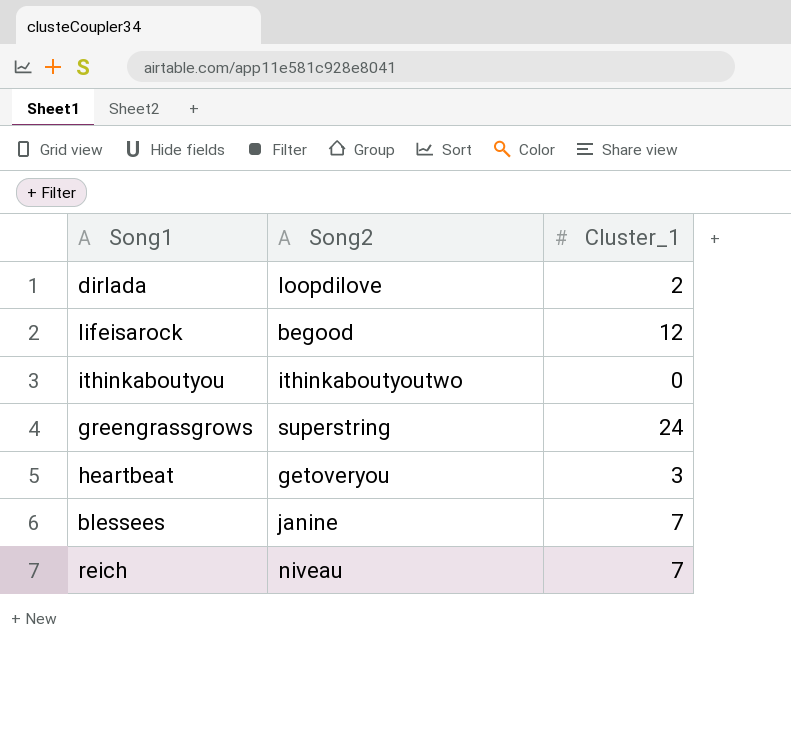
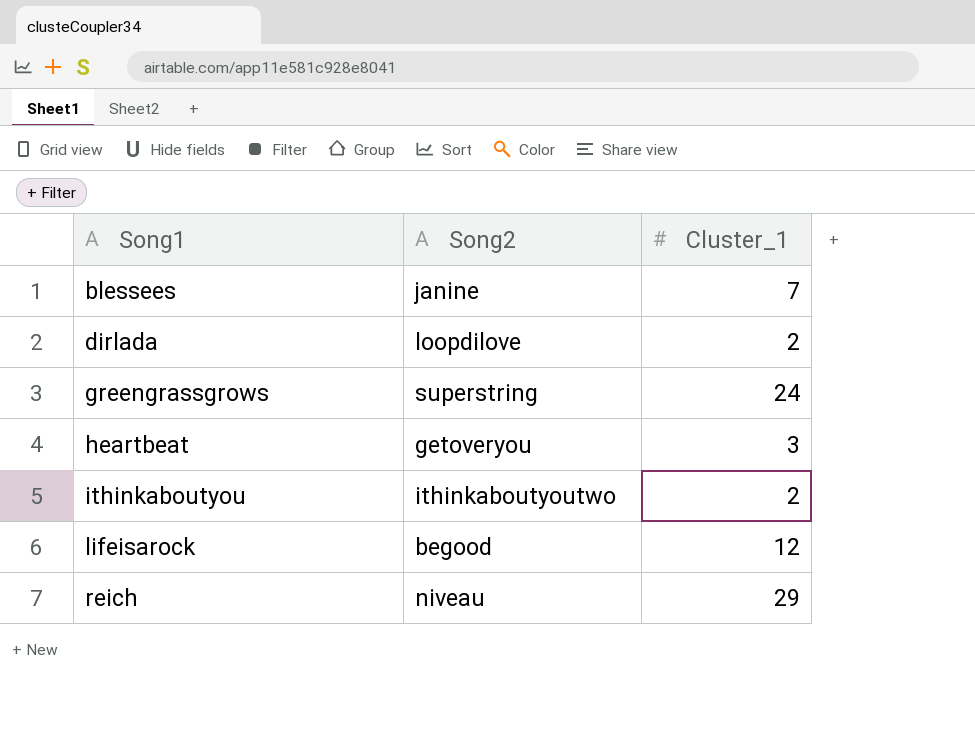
row order: none -> Song1 ascending
ithinkaboutyou | Cluster_1: 0 -> 2
reich | Cluster_1: 7 -> 29

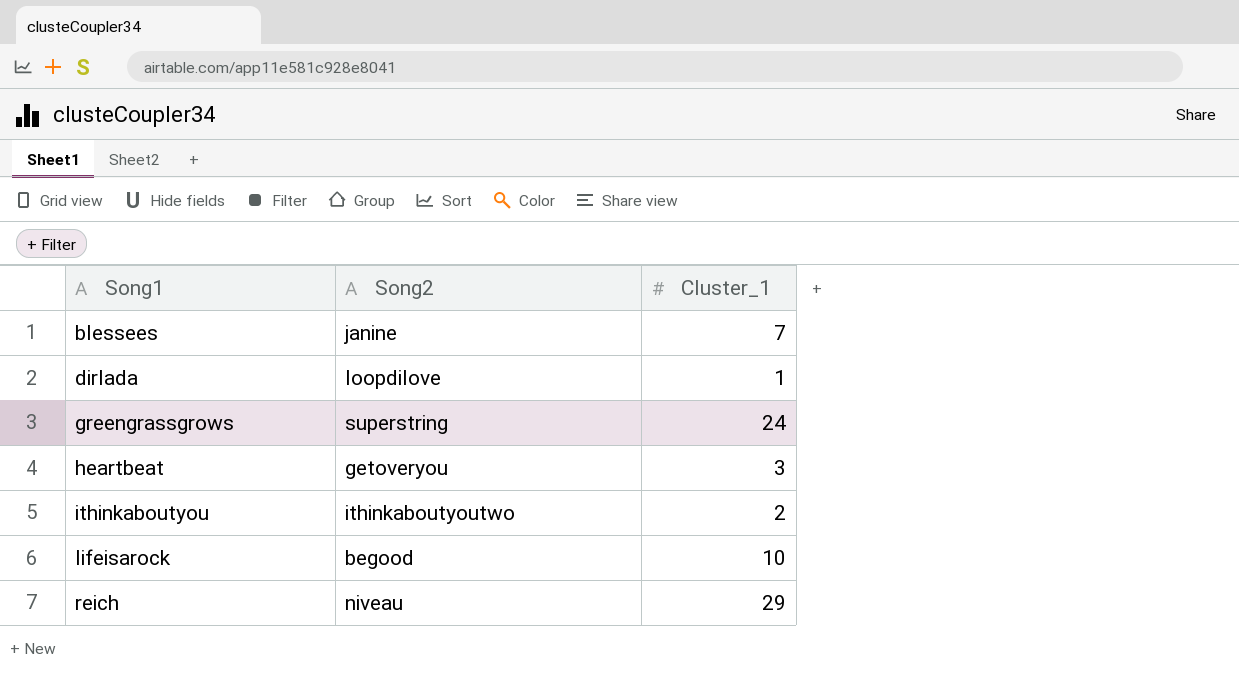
dirlada | Cluster_1: 2 -> 1
lifeisarock | Cluster_1: 12 -> 10

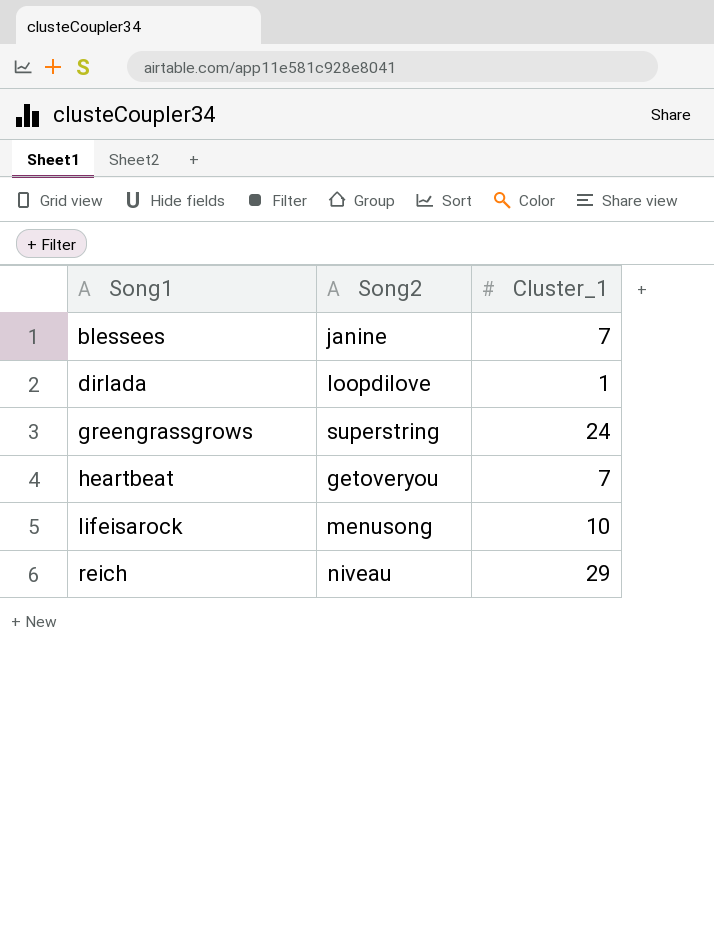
row ithinkaboutyou: ithinkaboutyoutwo | 2 -> none
heartbeat | Cluster_1: 3 -> 7
lifeisarock | Song2: begood -> menusong

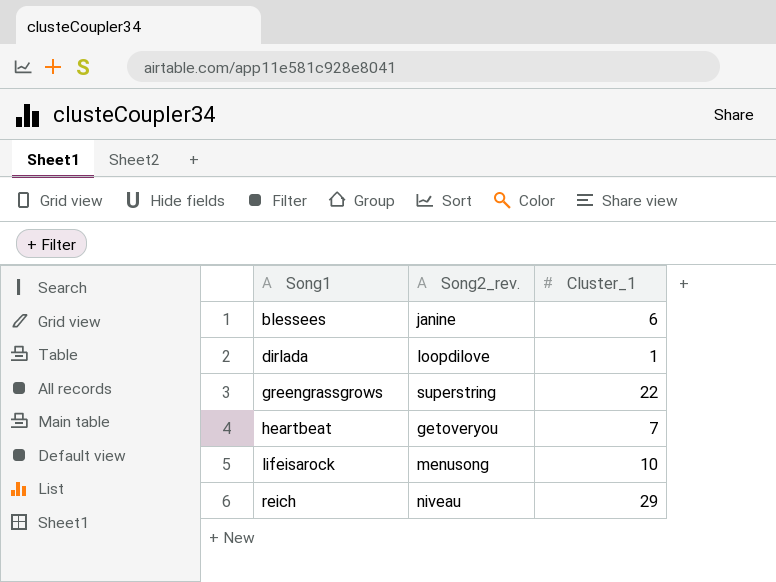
column name: Song2 -> Song2_rev.
blessees | Cluster_1: 7 -> 6
greengrassgrows | Cluster_1: 24 -> 22

